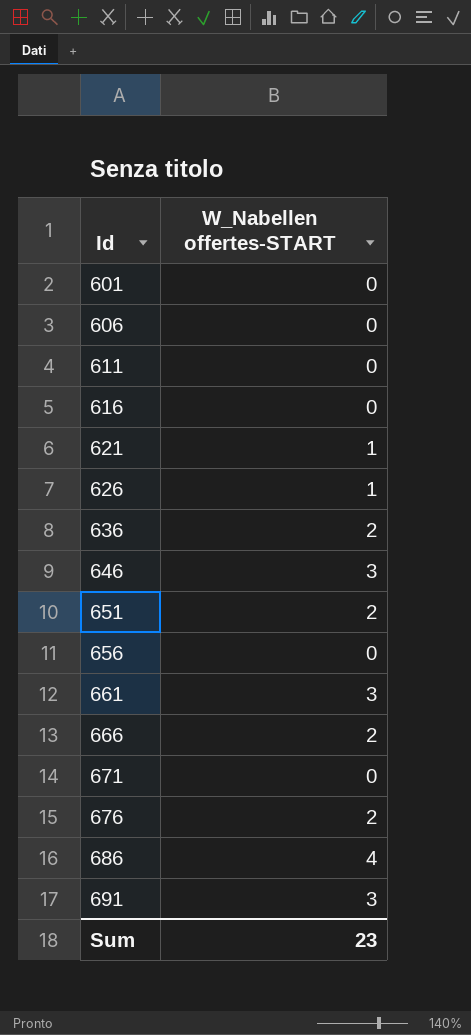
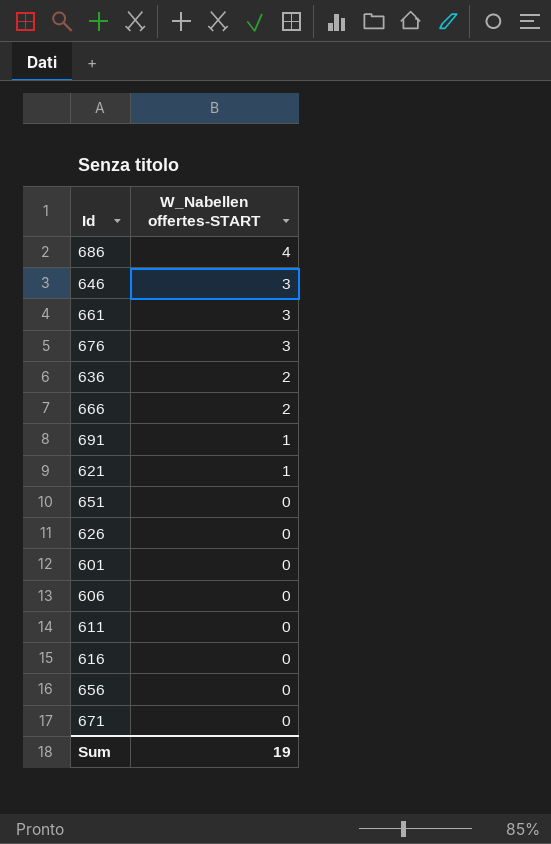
row order: Id ascending -> W_Nabellen offertes-START descending
676 | W_Nabellen offertes-START: 2 -> 3
691 | W_Nabellen offertes-START: 3 -> 1
651 | W_Nabellen offertes-START: 2 -> 0
626 | W_Nabellen offertes-START: 1 -> 0
Sum | W_Nabellen offertes-START: 23 -> 19

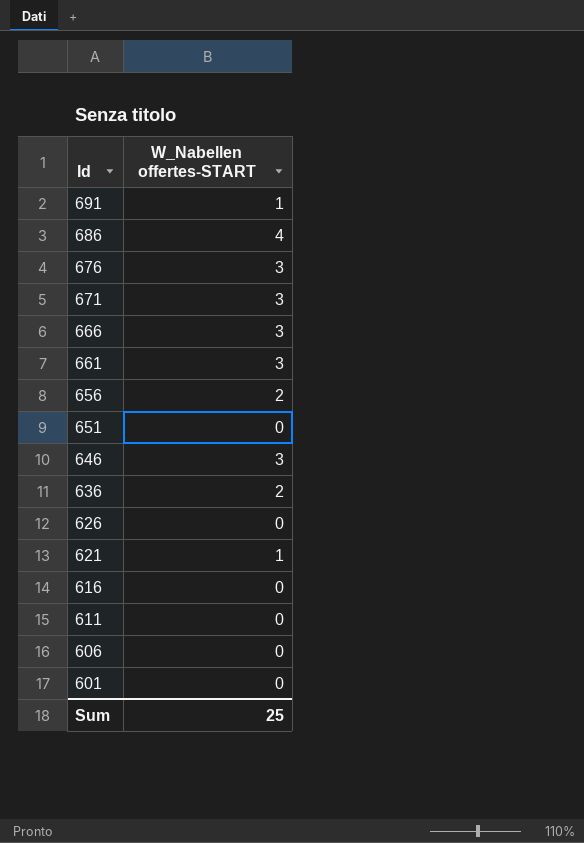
row order: W_Nabellen offertes-START descending -> Id descending
671 | W_Nabellen offertes-START: 0 -> 3
666 | W_Nabellen offertes-START: 2 -> 3
656 | W_Nabellen offertes-START: 0 -> 2
Sum | W_Nabellen offertes-START: 19 -> 25

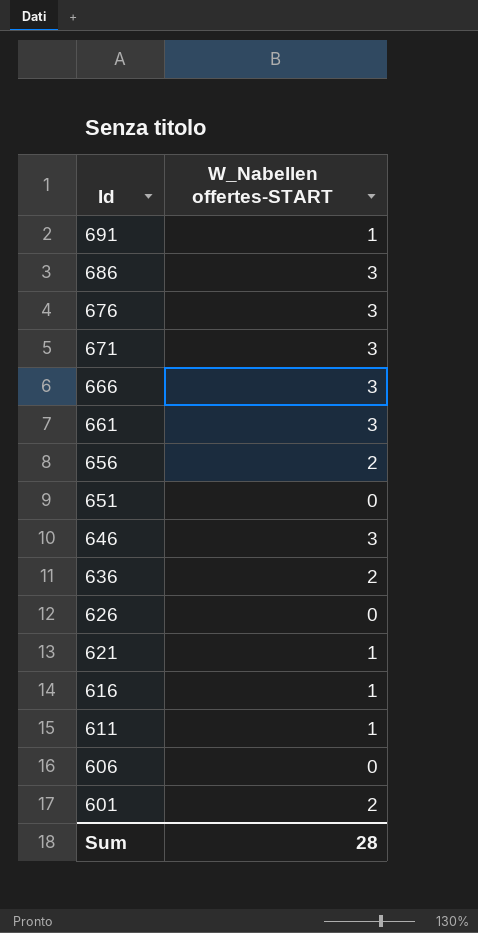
686 | W_Nabellen offertes-START: 4 -> 3
616 | W_Nabellen offertes-START: 0 -> 1
611 | W_Nabellen offertes-START: 0 -> 1
601 | W_Nabellen offertes-START: 0 -> 2
Sum | W_Nabellen offertes-START: 25 -> 28

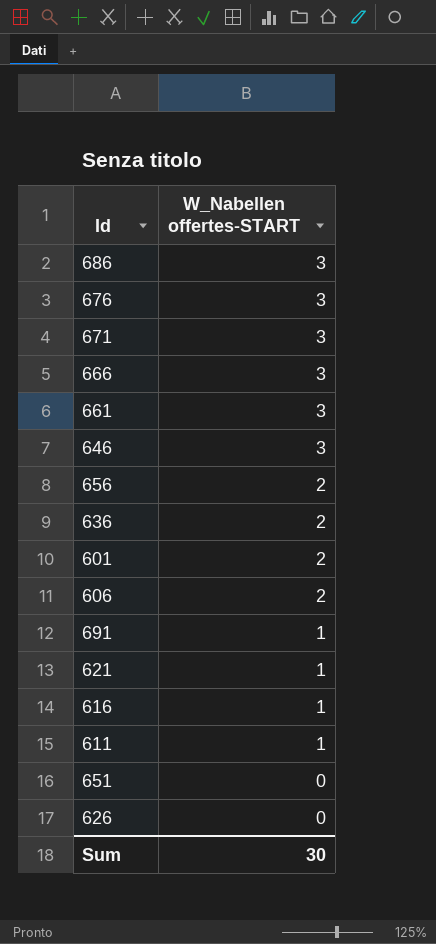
row order: Id descending -> W_Nabellen offertes-START descending
606 | W_Nabellen offertes-START: 0 -> 2
Sum | W_Nabellen offertes-START: 28 -> 30

